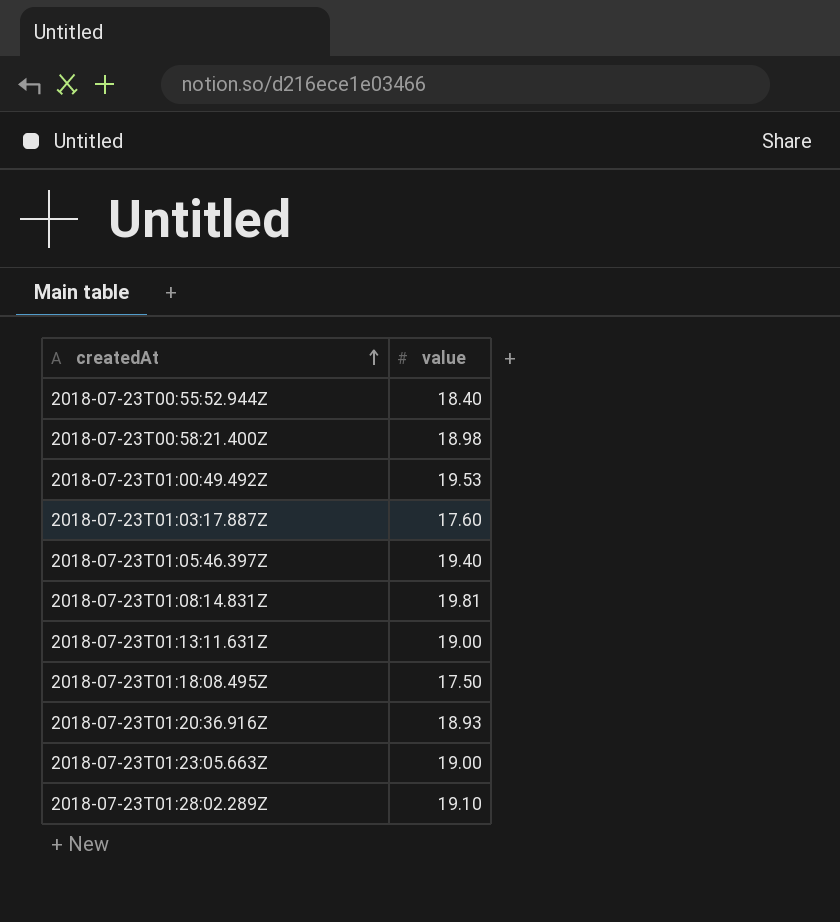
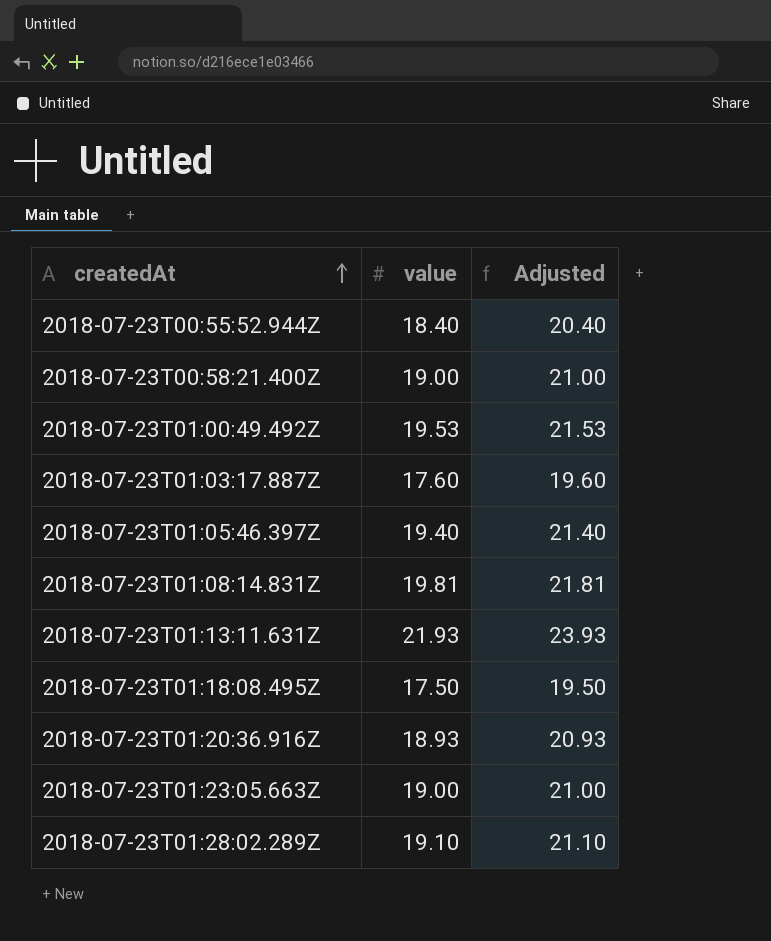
column Adjusted | formula: none -> [value] + 2
2018-07-23T00:58:21.400Z | value: 18.98 -> 19.00
2018-07-23T01:13:11.631Z | value: 19.00 -> 21.93

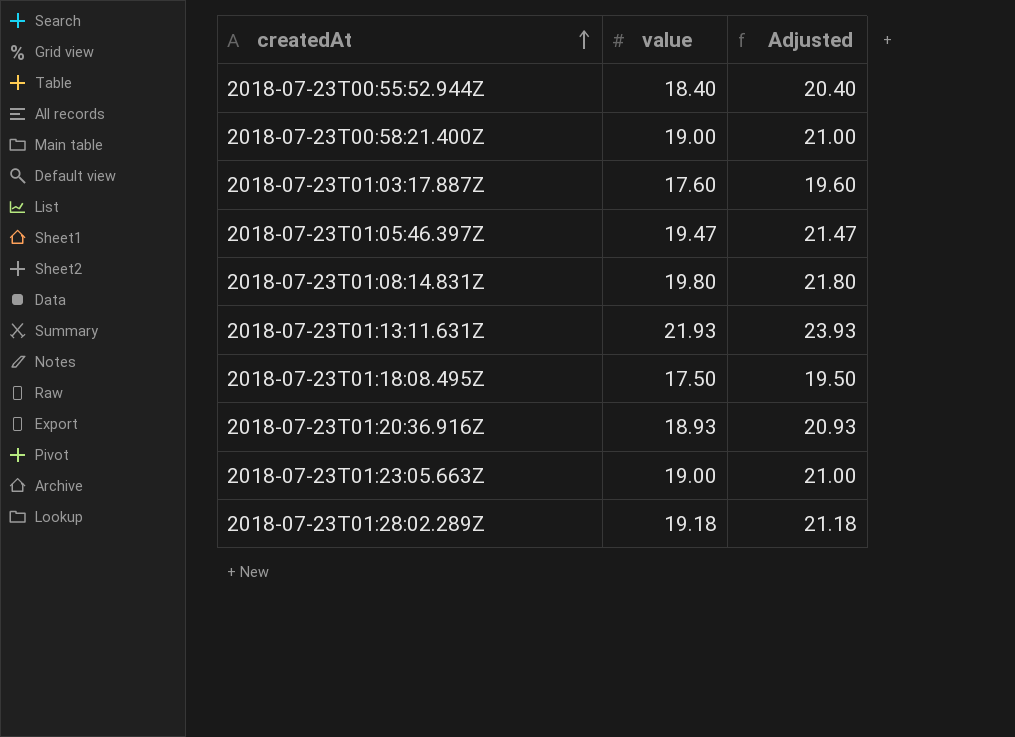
row 2018-07-23T01:00:49.492Z: 19.53 | 21.53 -> none
2018-07-23T01:05:46.397Z | value: 19.40 -> 19.47
2018-07-23T01:05:46.397Z | Adjusted: 21.40 -> 21.47
2018-07-23T01:08:14.831Z | value: 19.81 -> 19.80
2018-07-23T01:08:14.831Z | Adjusted: 21.81 -> 21.80
2018-07-23T01:28:02.289Z | value: 19.10 -> 19.18
2018-07-23T01:28:02.289Z | Adjusted: 21.10 -> 21.18

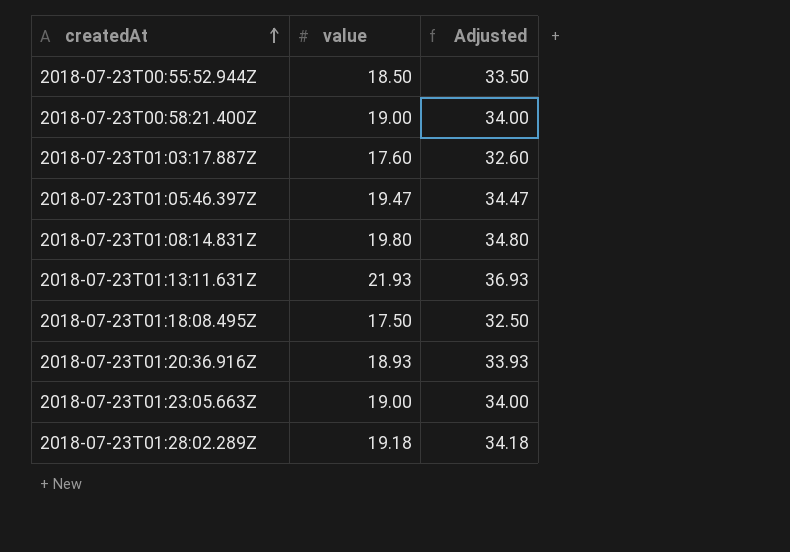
column Adjusted | formula: [value] + 2 -> [value] + 15
2018-07-23T00:55:52.944Z | value: 18.40 -> 18.50

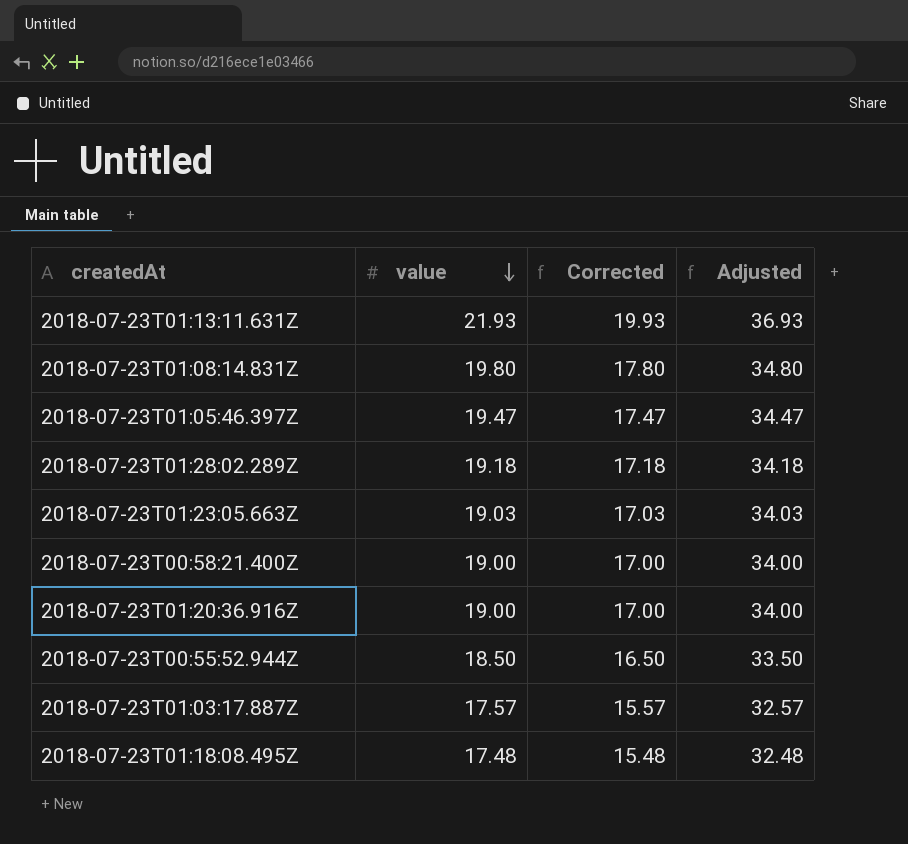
row order: createdAt ascending -> value descending
column Corrected | formula: none -> [value] - 2
2018-07-23T01:23:05.663Z | value: 19.00 -> 19.03
2018-07-23T01:23:05.663Z | Adjusted: 34.00 -> 34.03
2018-07-23T01:20:36.916Z | value: 18.93 -> 19.00
2018-07-23T01:20:36.916Z | Adjusted: 33.93 -> 34.00
2018-07-23T01:03:17.887Z | value: 17.60 -> 17.57
2018-07-23T01:03:17.887Z | Adjusted: 32.60 -> 32.57
2018-07-23T01:18:08.495Z | value: 17.50 -> 17.48
2018-07-23T01:18:08.495Z | Adjusted: 32.50 -> 32.48

